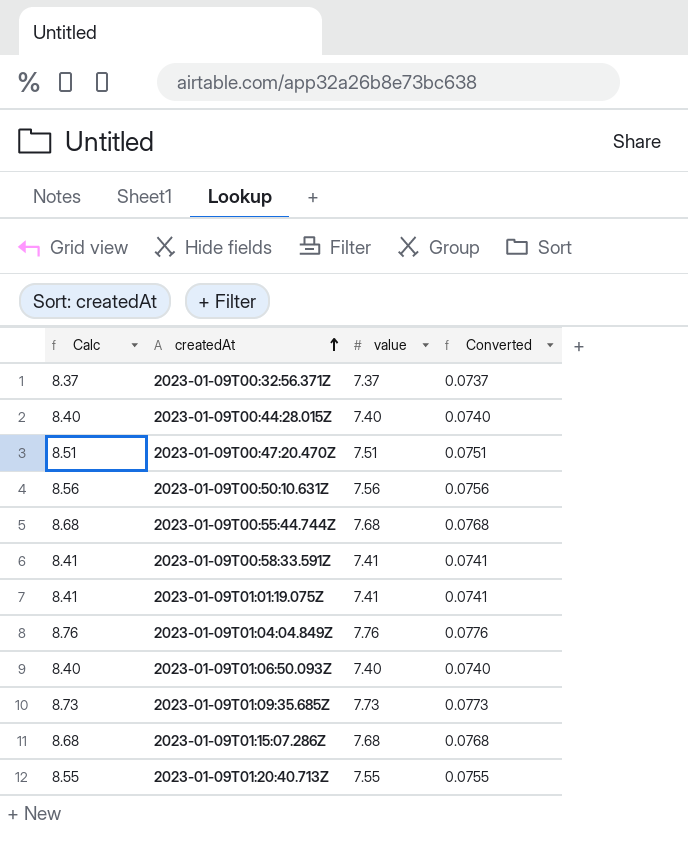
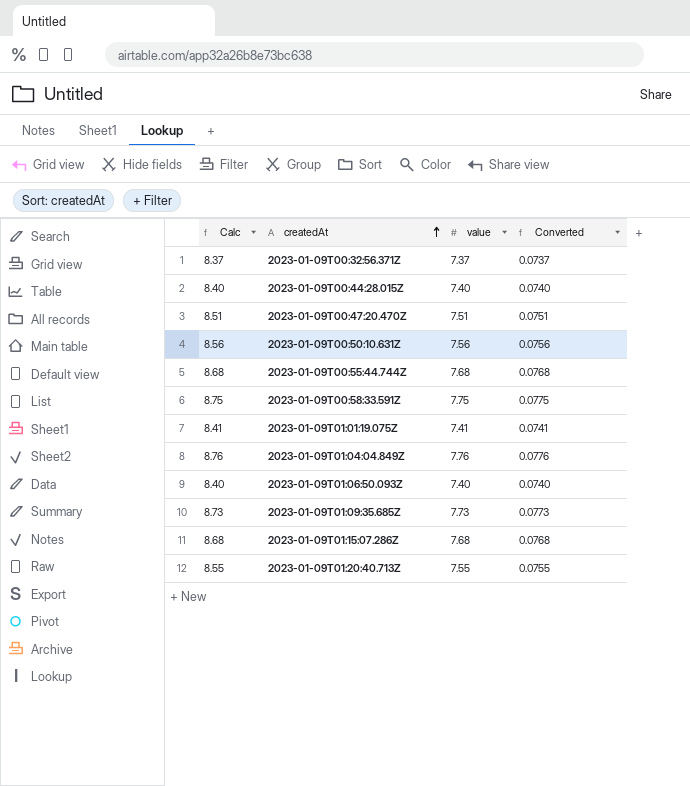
2023-01-09T00:58:33.591Z | Calc: 8.41 -> 8.75
2023-01-09T00:58:33.591Z | value: 7.41 -> 7.75
2023-01-09T00:58:33.591Z | Converted: 0.0741 -> 0.0775

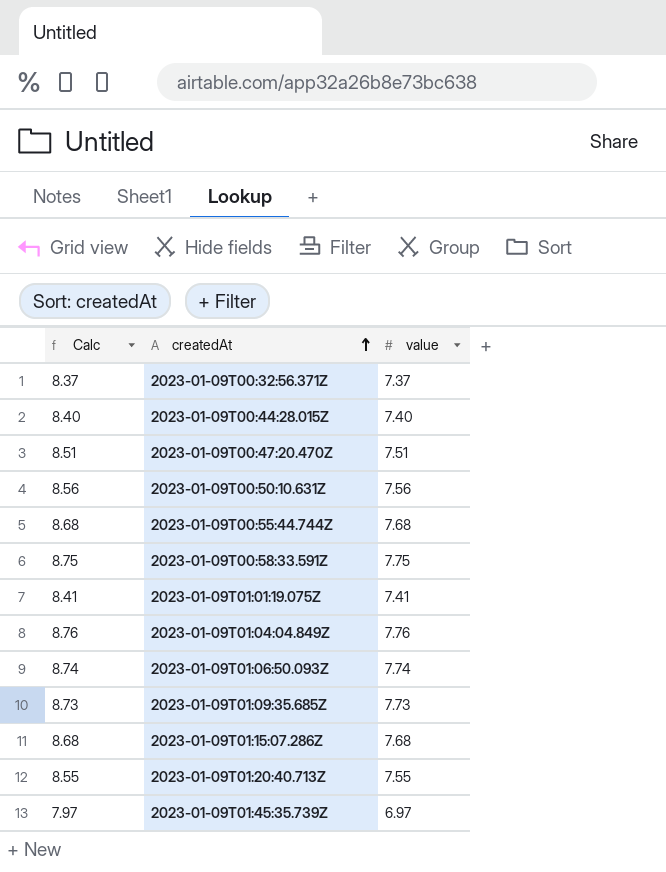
column Converted | formula: [value] * 0.01 -> none
2023-01-09T01:06:50.093Z | Calc: 8.40 -> 8.74
2023-01-09T01:06:50.093Z | value: 7.40 -> 7.74
row 2023-01-09T01:45:35.739Z: none -> 7.97 | 6.97

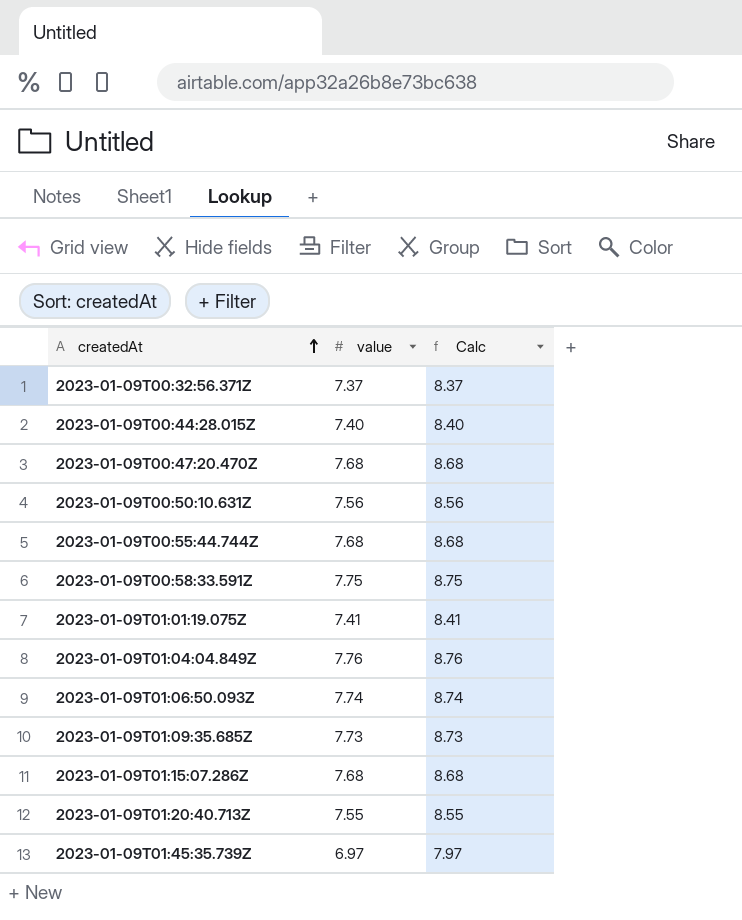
column Calc | position: 1 -> 3
2023-01-09T00:47:20.470Z | value: 7.51 -> 7.68
2023-01-09T00:47:20.470Z | Calc: 8.51 -> 8.68

